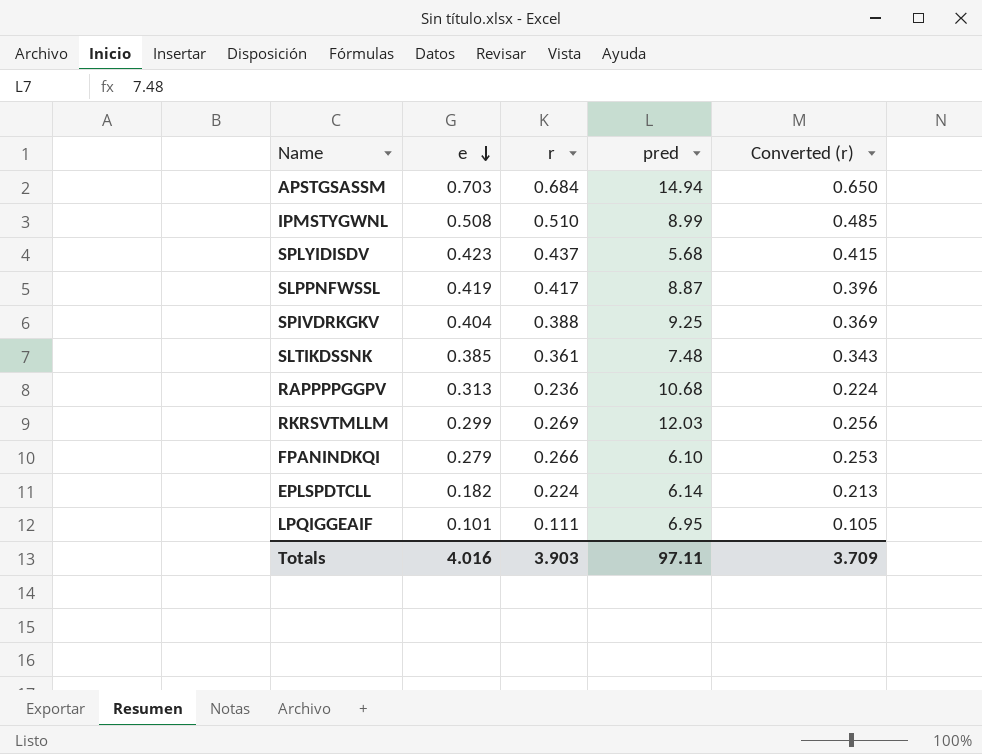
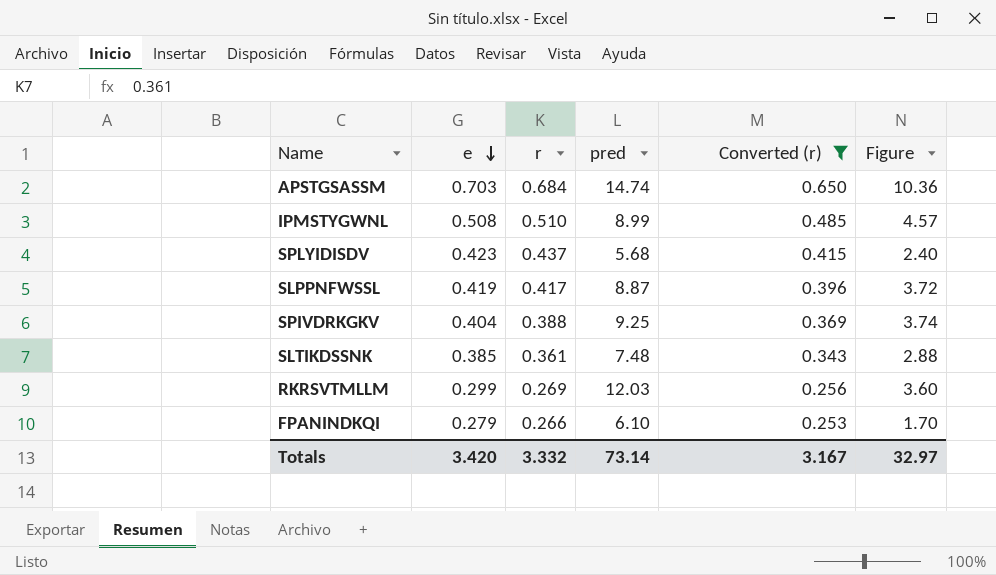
filter: none -> Converted (r) >= 0.253
column Figure | formula: none -> [e] * [pred]
APSTGSASSM | pred: 14.94 -> 14.74
Totals | e: 4.016 -> 3.420
Totals | r: 3.903 -> 3.332
Totals | pred: 97.11 -> 73.14
Totals | Converted (r): 3.709 -> 3.167

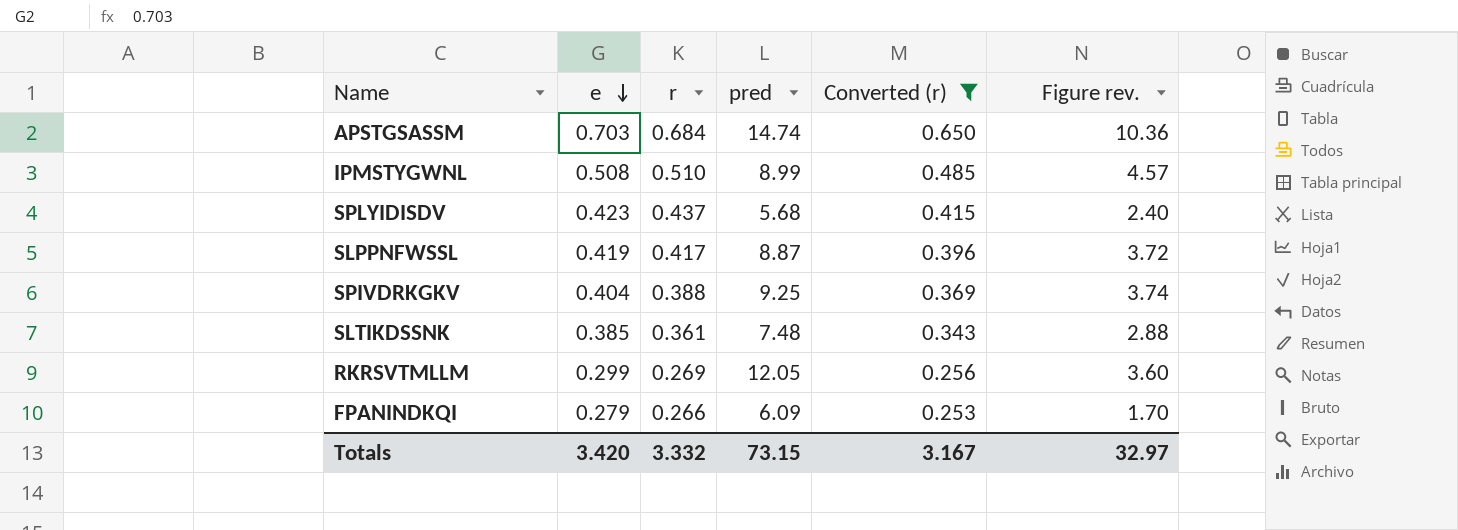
column name: Figure -> Figure rev.
RKRSVTMLLM | pred: 12.03 -> 12.05
FPANINDKQI | pred: 6.10 -> 6.09
Totals | pred: 73.14 -> 73.15

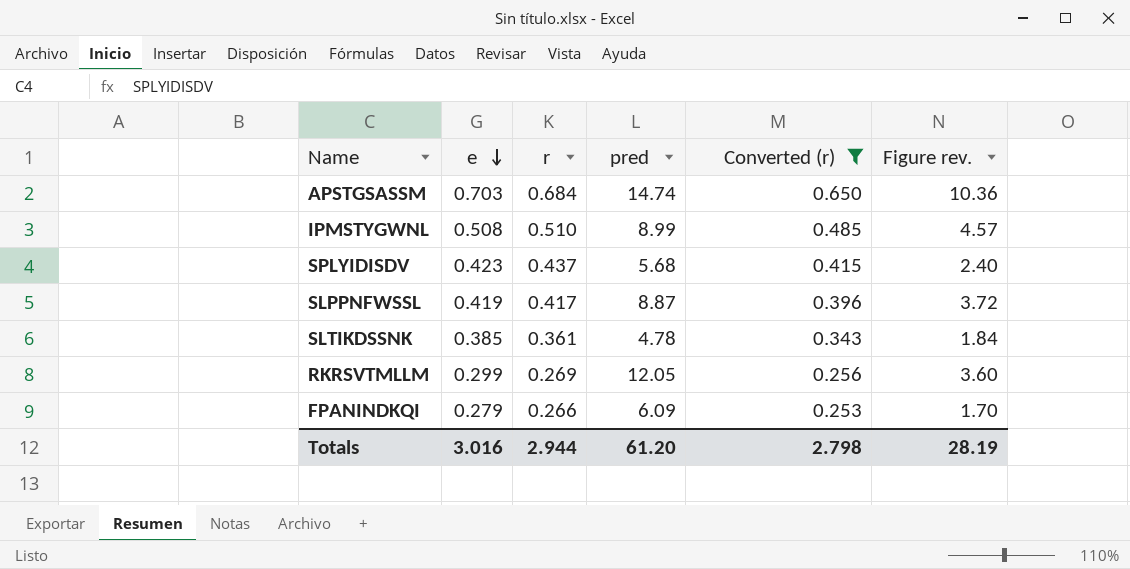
row SPIVDRKGKV: 0.404 | 0.388 | 9.25 | 0.369 | 3.74 -> none
SLTIKDSSNK | pred: 7.48 -> 4.78
SLTIKDSSNK | Figure rev.: 2.88 -> 1.84
Totals | e: 3.420 -> 3.016
Totals | r: 3.332 -> 2.944
Totals | pred: 73.15 -> 61.20
Totals | Converted (r): 3.167 -> 2.798
Totals | Figure rev.: 32.97 -> 28.19

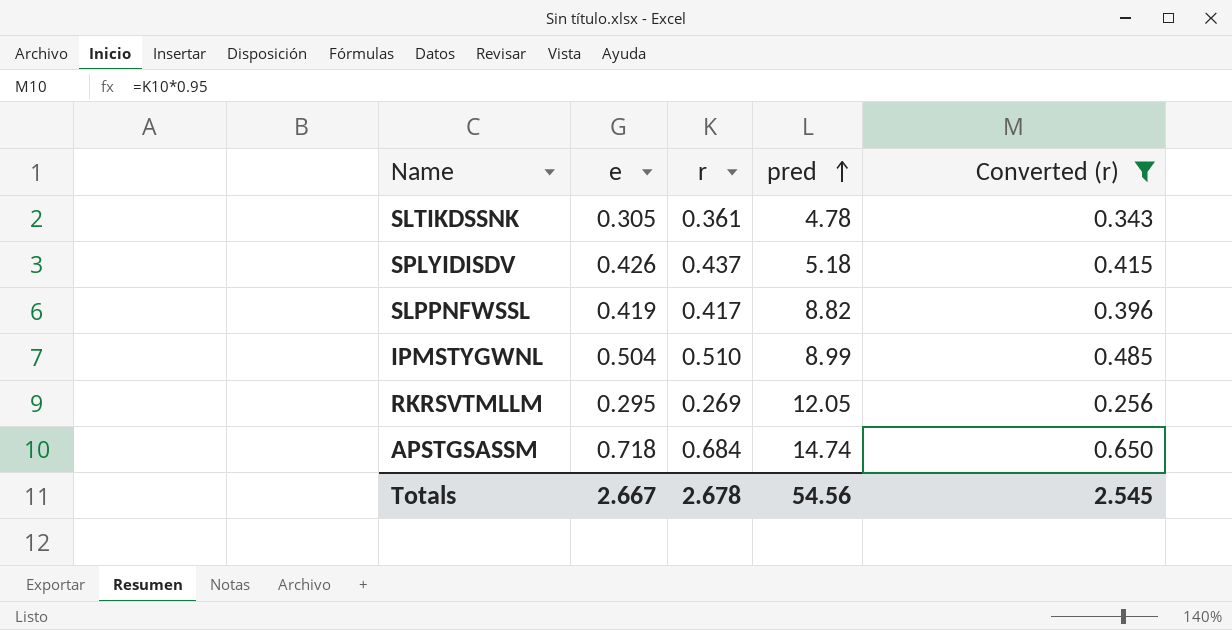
row order: e descending -> pred ascending
column Figure rev. | formula: [e] * [pred] -> none
row FPANINDKQI: 0.279 | 0.266 | 6.09 | 0.253 | 1.70 -> none
SLTIKDSSNK | e: 0.385 -> 0.305
SPLYIDISDV | e: 0.423 -> 0.426
SPLYIDISDV | pred: 5.68 -> 5.18
SLPPNFWSSL | pred: 8.87 -> 8.82
IPMSTYGWNL | e: 0.508 -> 0.504
RKRSVTMLLM | e: 0.299 -> 0.295
APSTGSASSM | e: 0.703 -> 0.718
Totals | e: 3.016 -> 2.667
Totals | r: 2.944 -> 2.678
Totals | pred: 61.20 -> 54.56
Totals | Converted (r): 2.798 -> 2.545

